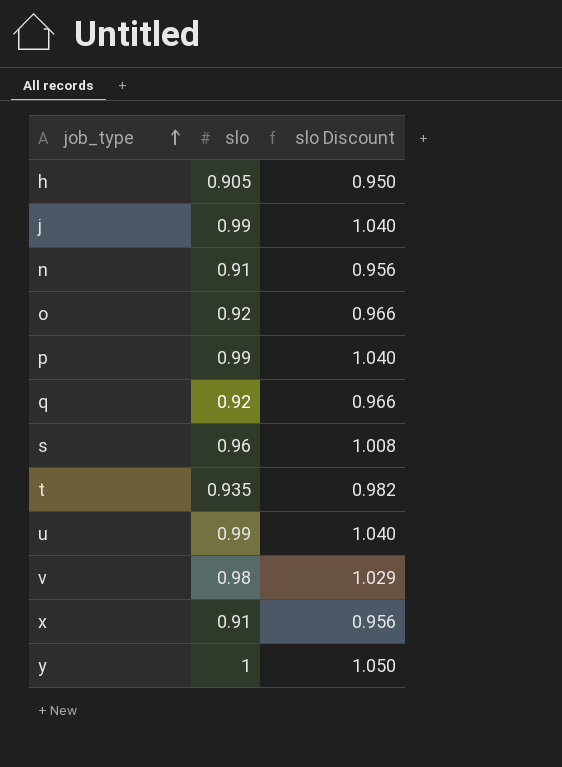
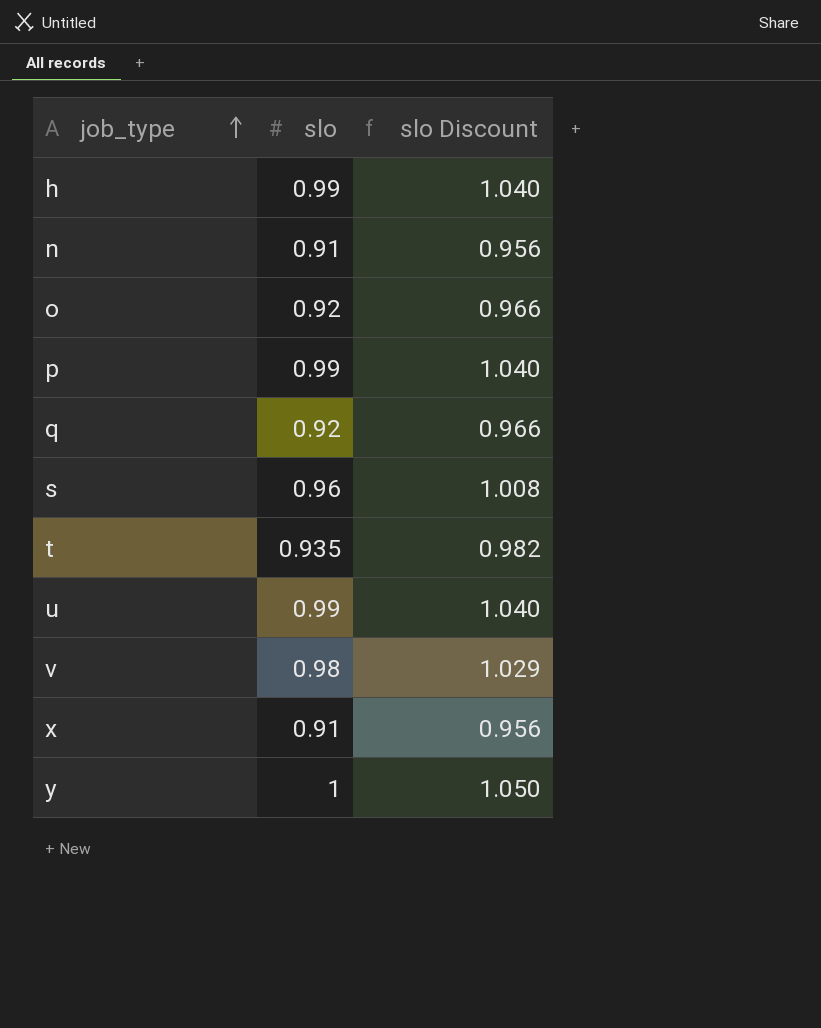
row j: 0.99 | 1.040 -> none
h | slo: 0.905 -> 0.99
h | slo Discount: 0.950 -> 1.040

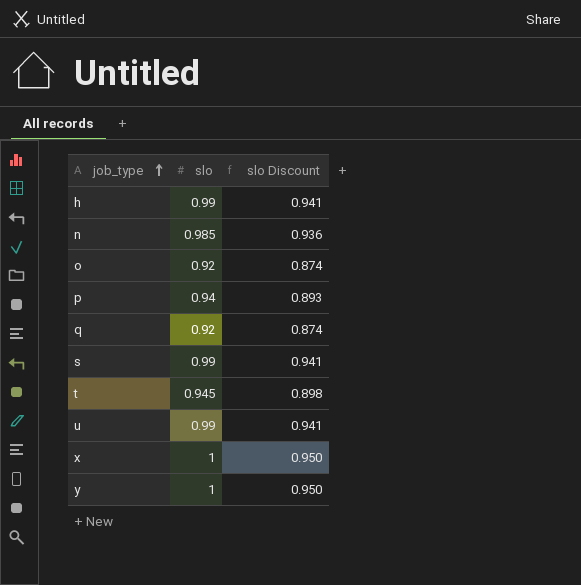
column slo Discount | formula: [slo] * 1.05 -> [slo] * 0.95
row v: 0.98 | 1.029 -> none
n | slo: 0.91 -> 0.985
p | slo: 0.99 -> 0.94
s | slo: 0.96 -> 0.99
t | slo: 0.935 -> 0.945
x | slo: 0.91 -> 1

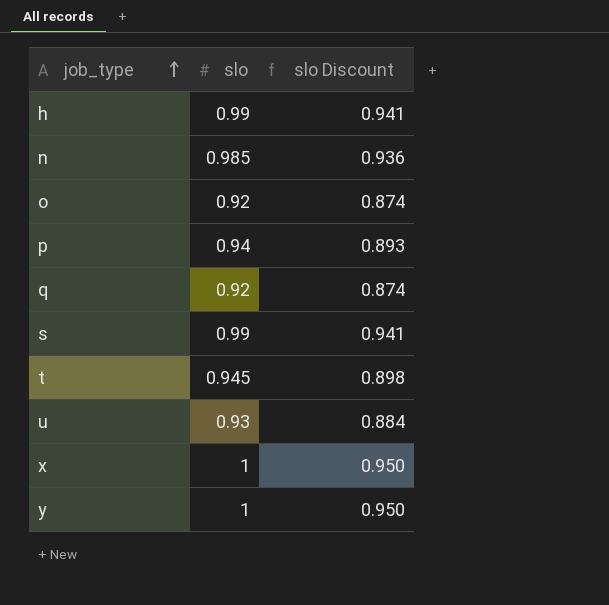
u | slo: 0.99 -> 0.93
u | slo Discount: 0.941 -> 0.884

